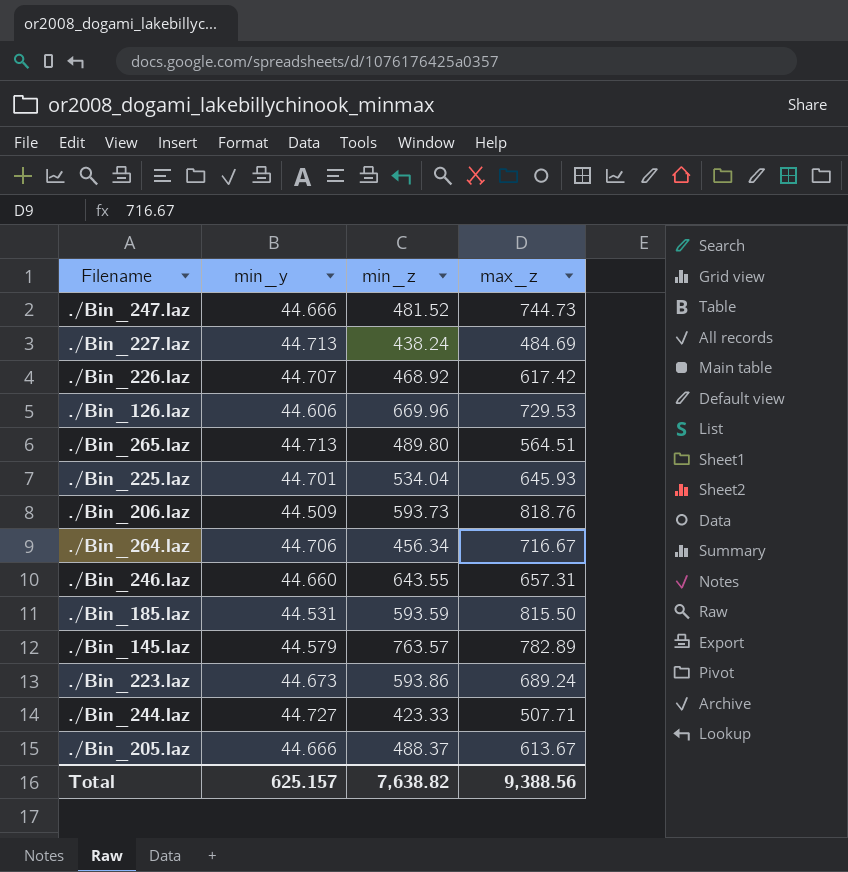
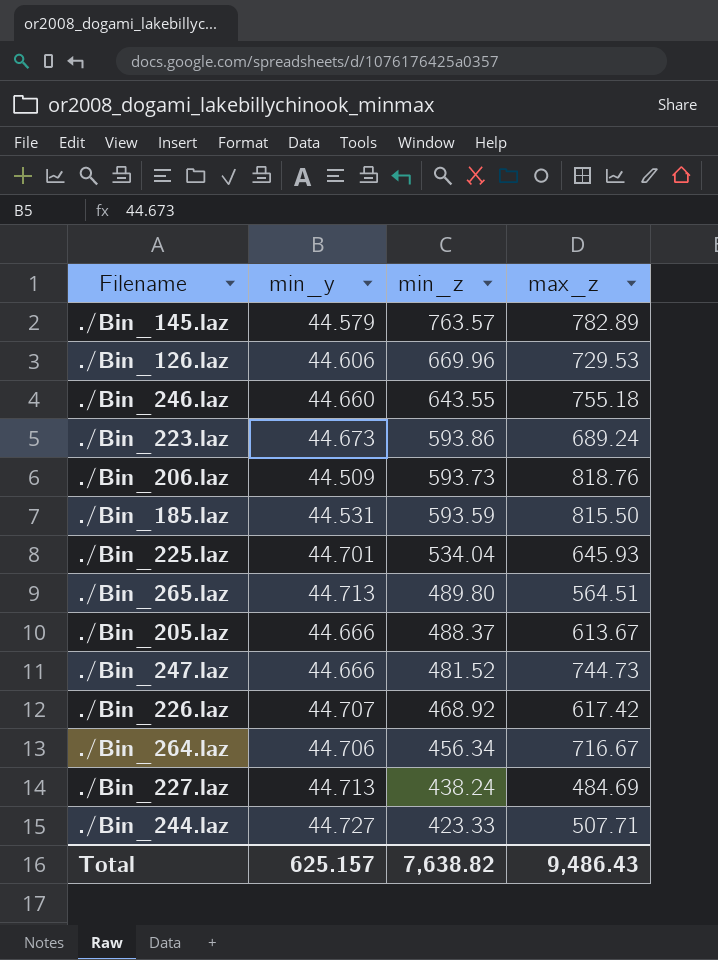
row order: none -> min_z descending
./Bin_246.laz | max_z: 657.31 -> 755.18
Total | max_z: 9,388.56 -> 9,486.43

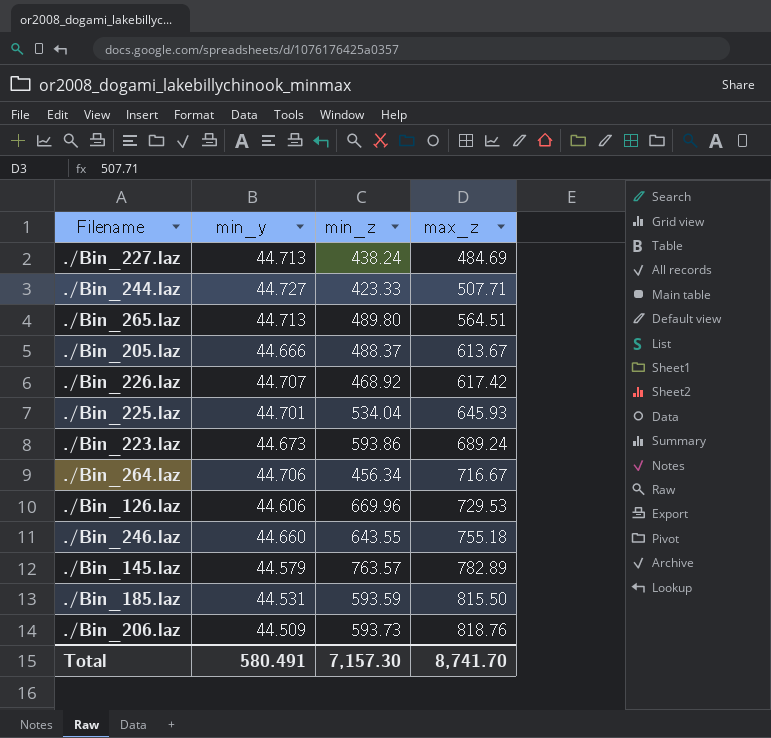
row order: min_z descending -> max_z ascending
row ./Bin_247.laz: 44.666 | 481.52 | 744.73 -> none
Total | min_y: 625.157 -> 580.491
Total | min_z: 7,638.82 -> 7,157.30
Total | max_z: 9,486.43 -> 8,741.70

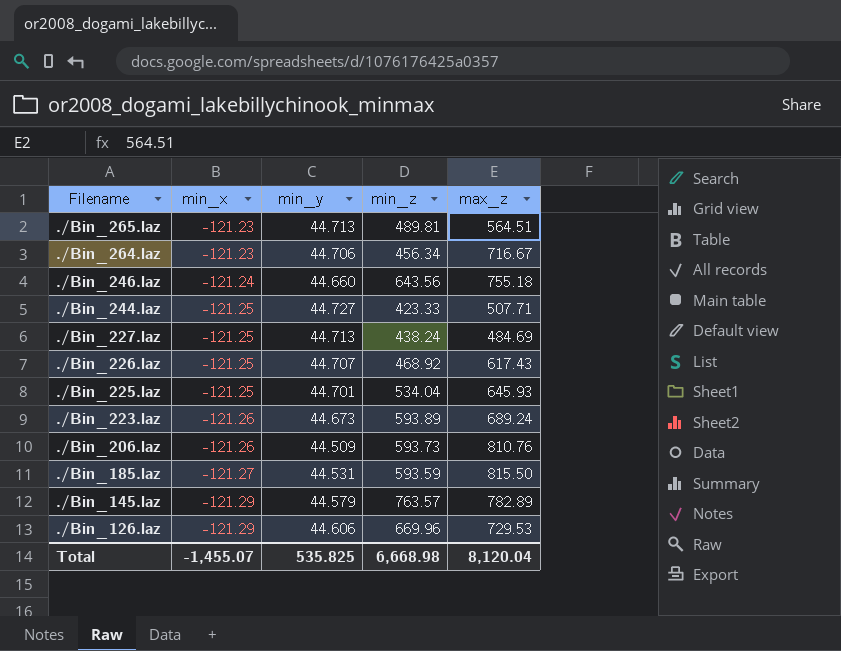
row order: max_z ascending -> Filename descending
column min_x | position: none -> 2
row ./Bin_205.laz: 44.666 | 488.37 | 613.67 -> none
./Bin_265.laz | min_z: 489.80 -> 489.81
./Bin_246.laz | min_z: 643.55 -> 643.56
./Bin_226.laz | max_z: 617.42 -> 617.43
./Bin_223.laz | min_z: 593.86 -> 593.89
./Bin_206.laz | max_z: 818.76 -> 810.76
Total | min_y: 580.491 -> 535.825
Total | min_z: 7,157.30 -> 6,668.98
Total | max_z: 8,741.70 -> 8,120.04

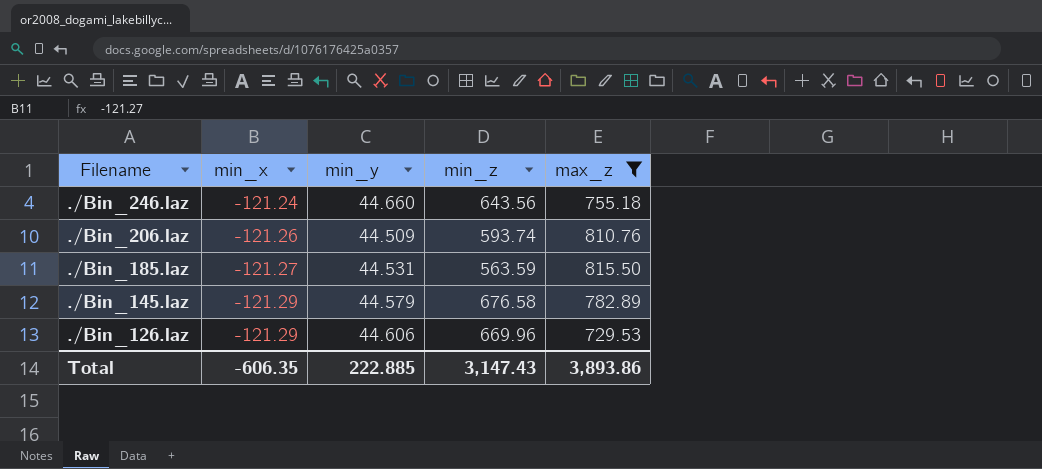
filter: none -> max_z >= 729.53
./Bin_206.laz | min_z: 593.73 -> 593.74
./Bin_185.laz | min_z: 593.59 -> 563.59
./Bin_145.laz | min_z: 763.57 -> 676.58
Total | min_x: -1,455.07 -> -606.35
Total | min_y: 535.825 -> 222.885
Total | min_z: 6,668.98 -> 3,147.43
Total | max_z: 8,120.04 -> 3,893.86

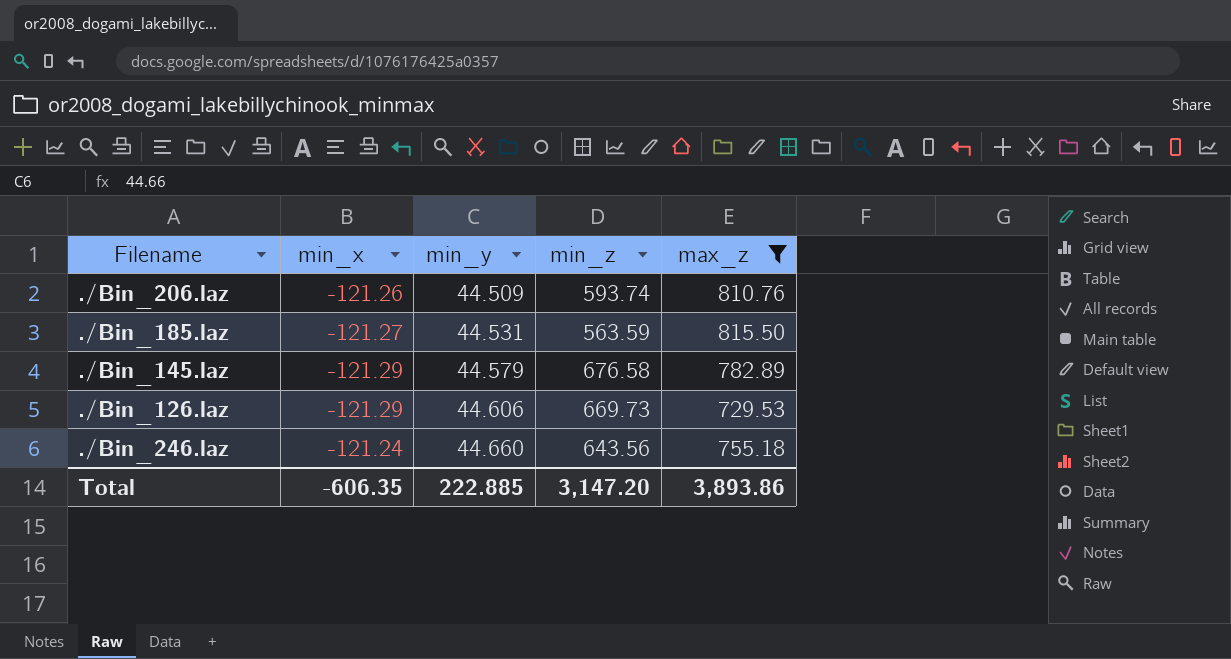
row order: Filename descending -> min_y ascending
./Bin_126.laz | min_z: 669.96 -> 669.73
Total | min_z: 3,147.43 -> 3,147.20

